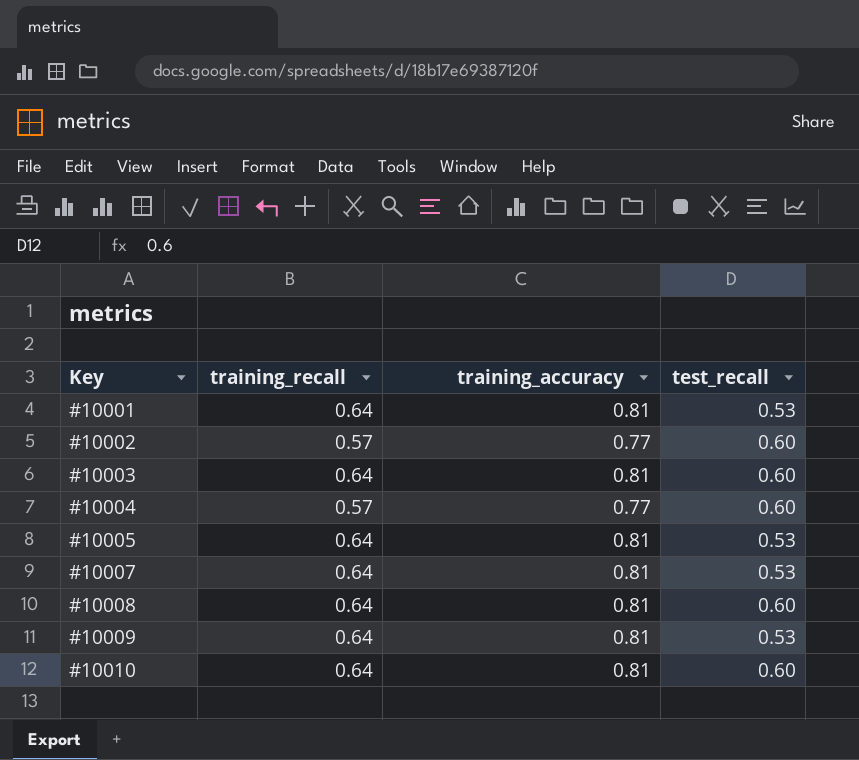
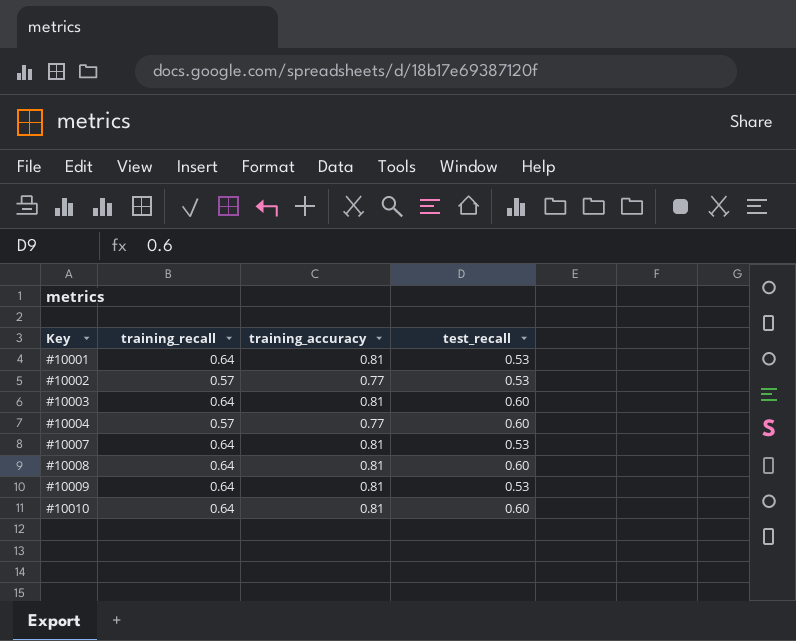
row #10005: 0.64 | 0.81 | 0.53 -> none
#10002 | test_recall: 0.60 -> 0.53

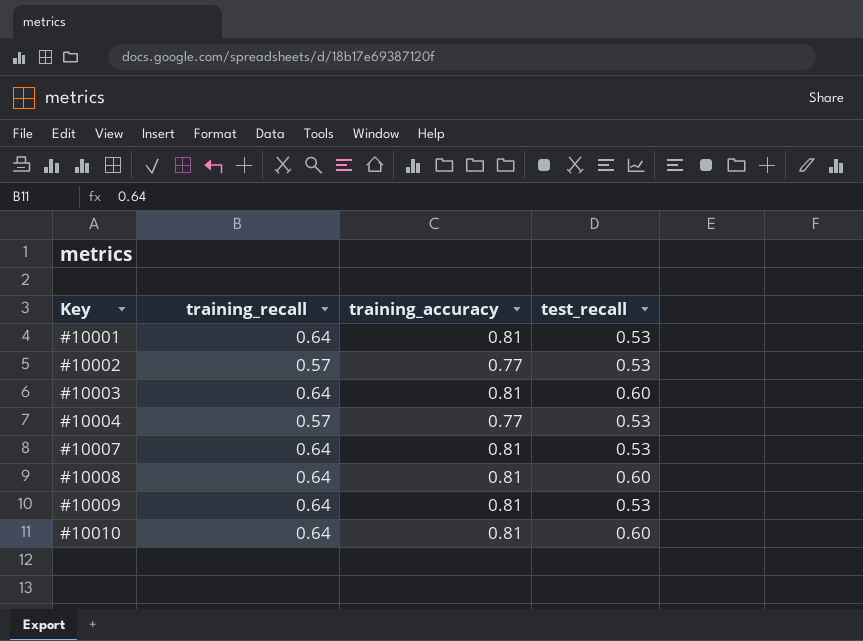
#10004 | test_recall: 0.60 -> 0.53

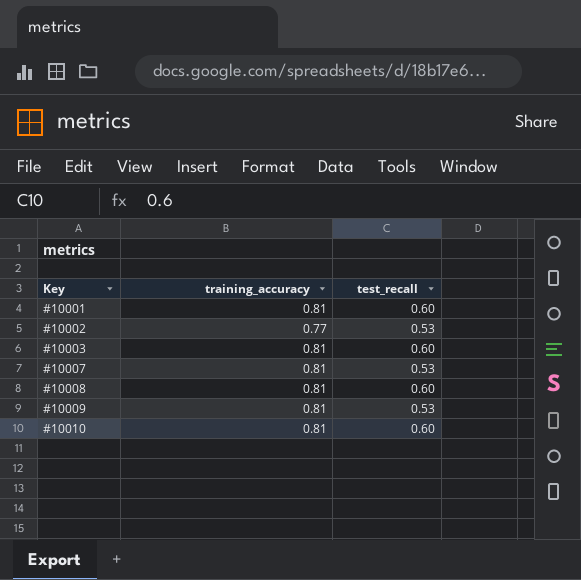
column training_recall | position: 2 -> none
row #10004: 0.57 | 0.77 | 0.53 -> none
#10001 | test_recall: 0.53 -> 0.60

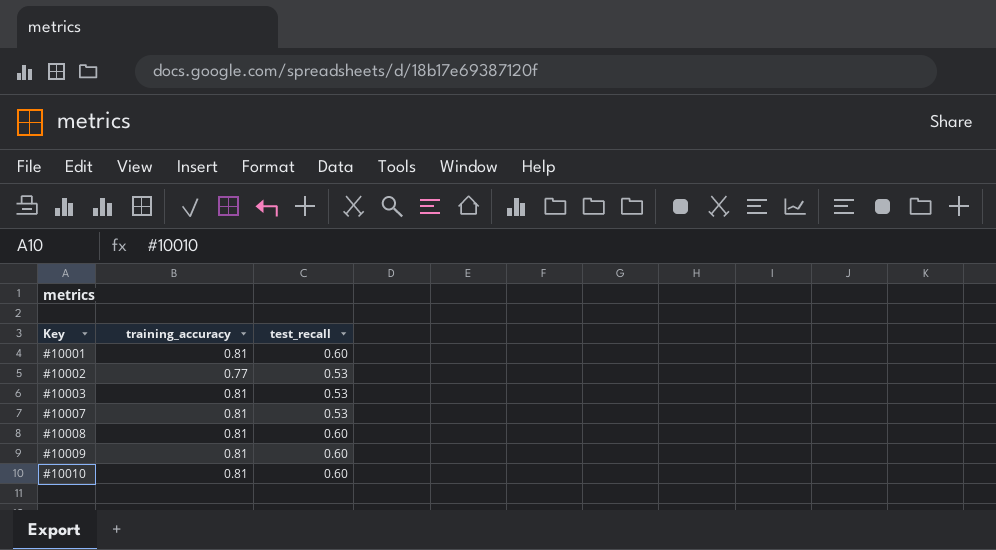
#10003 | test_recall: 0.60 -> 0.53
#10009 | test_recall: 0.53 -> 0.60

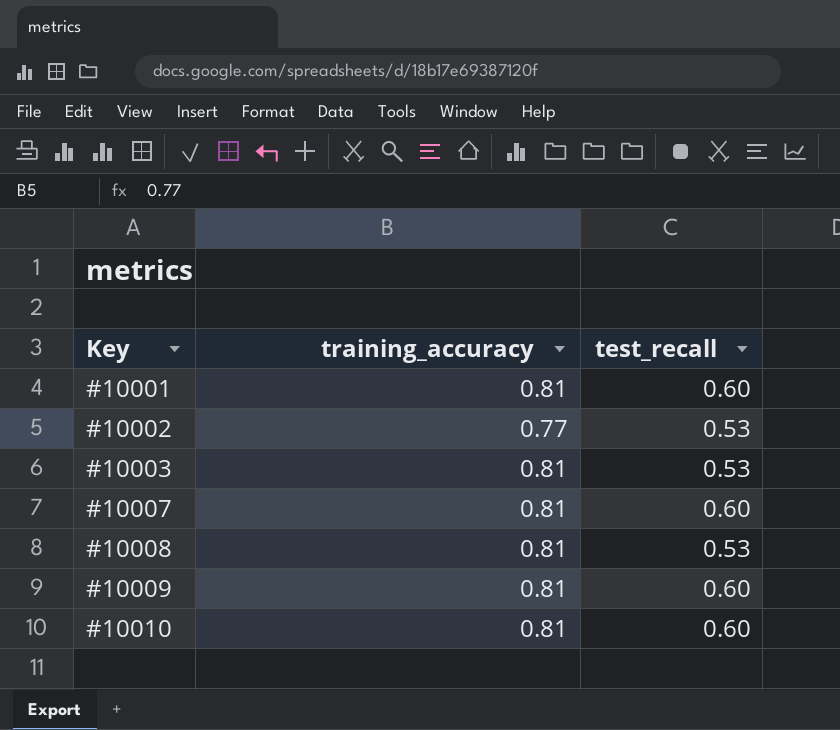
#10007 | test_recall: 0.53 -> 0.60
#10008 | test_recall: 0.60 -> 0.53

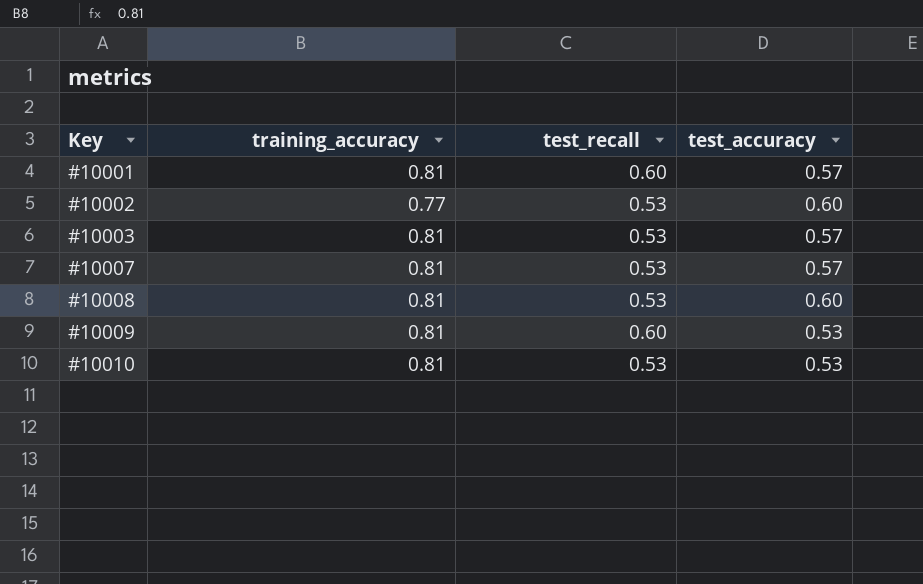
column test_accuracy | position: none -> 4
#10007 | test_recall: 0.60 -> 0.53
#10010 | test_recall: 0.60 -> 0.53

